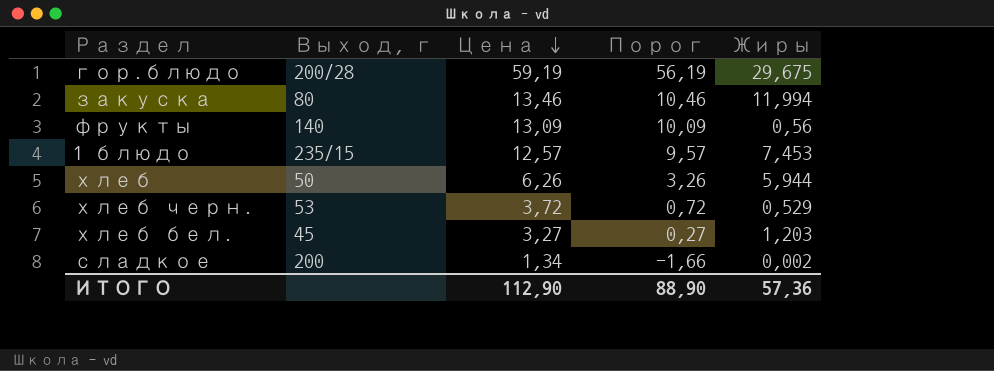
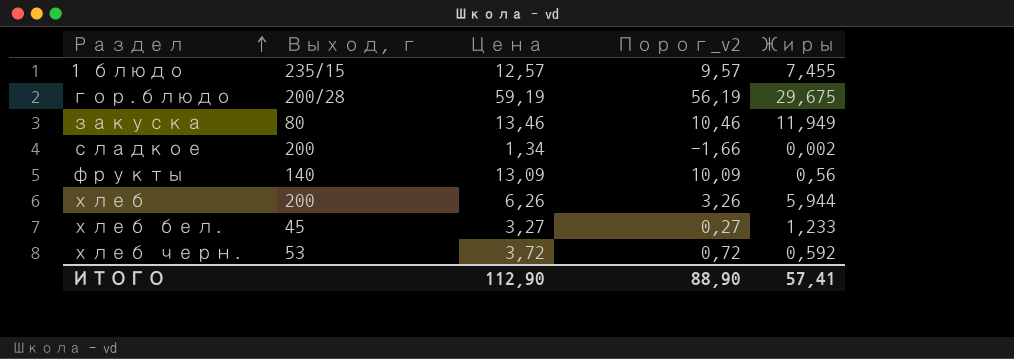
row order: Цена descending -> Раздел ascending
column name: Порог -> Порог_v2
1 блюдо | Жиры: 7,453 -> 7,455
закуска | Жиры: 11,994 -> 11,949
хлеб | Выход, г: 50 -> 200
хлеб бел. | Жиры: 1,203 -> 1,233
хлеб черн. | Жиры: 0,529 -> 0,592
ИТОГО | Жиры: 57,36 -> 57,41

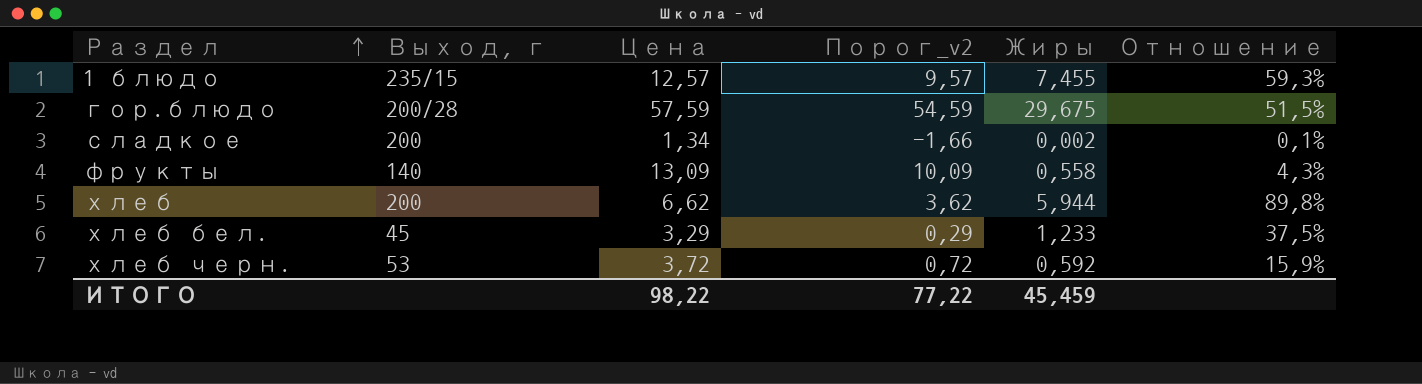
column Отношение | formula: none -> [Жиры] / [Цена]
row закуска: 80 | 13,46 | 10,46 | 11,949 -> none
гор.блюдо | Цена: 59,19 -> 57,59
гор.блюдо | Порог_v2: 56,19 -> 54,59
фрукты | Жиры: 0,56 -> 0,558
хлеб | Цена: 6,26 -> 6,62
хлеб | Порог_v2: 3,26 -> 3,62
хлеб бел. | Цена: 3,27 -> 3,29
хлеб бел. | Порог_v2: 0,27 -> 0,29
ИТОГО | Цена: 112,90 -> 98,22
ИТОГО | Порог_v2: 88,90 -> 77,22
ИТОГО | Жиры: 57,41 -> 45,459

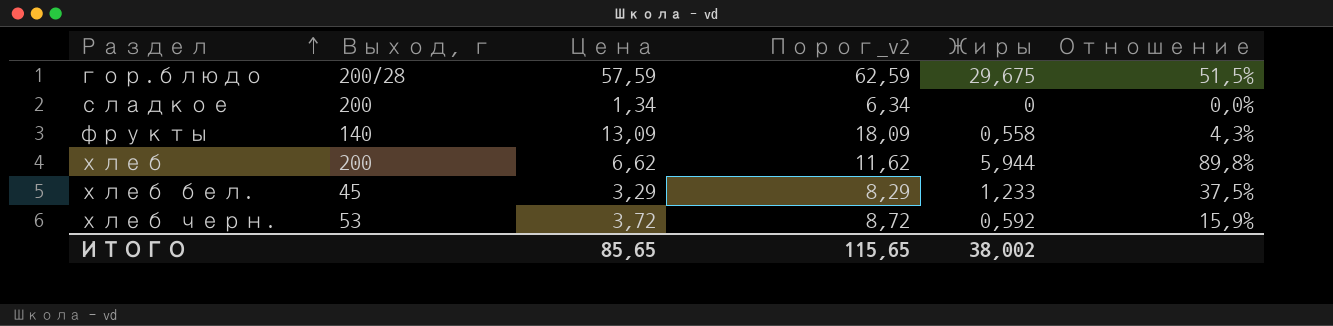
column Порог_v2 | formula: [Цена] - 3 -> [Цена] + 5
row 1 блюдо: 235/15 | 12,57 | 9,57 | 7,455 | 59,3% -> none
сладкое | Жиры: 0,002 -> 0
сладкое | Отношение: 0,1% -> 0,0%
ИТОГО | Цена: 98,22 -> 85,65
ИТОГО | Порог_v2: 77,22 -> 115,65
ИТОГО | Жиры: 45,459 -> 38,002

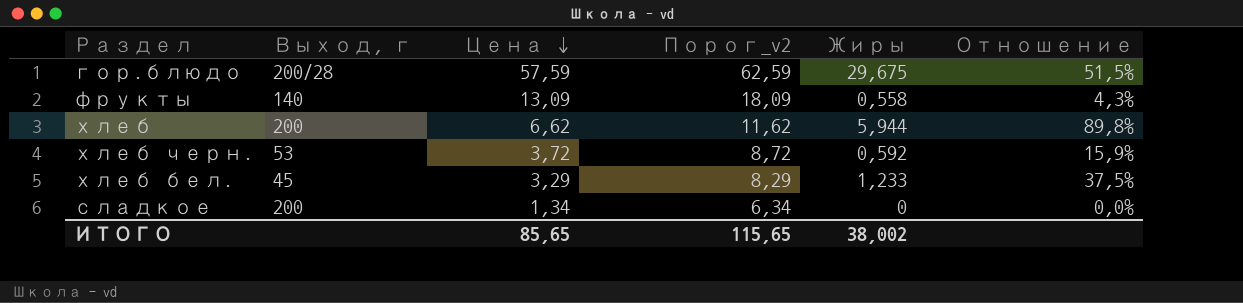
row order: Раздел ascending -> Цена descending

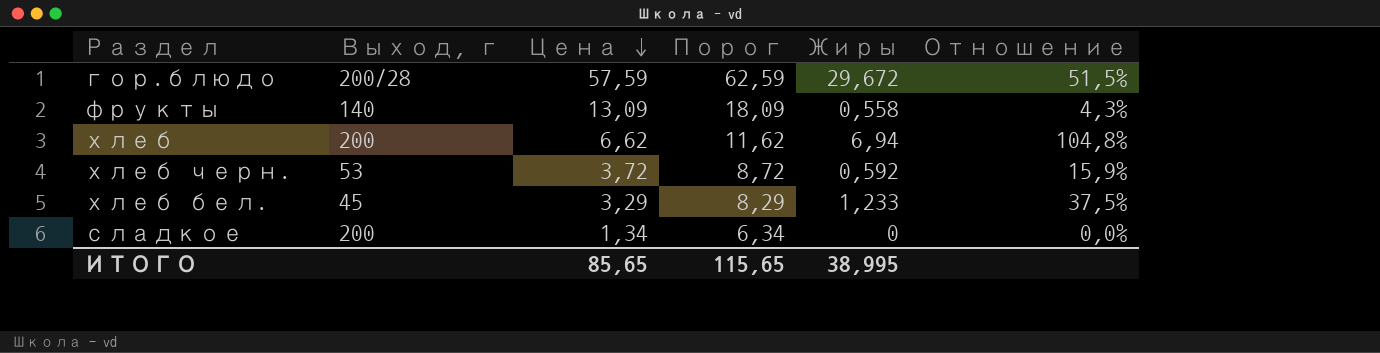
column name: Порог_v2 -> Порог
гор.блюдо | Жиры: 29,675 -> 29,672
хлеб | Жиры: 5,944 -> 6,94
хлеб | Отношение: 89,8% -> 104,8%
ИТОГО | Жиры: 38,002 -> 38,995

